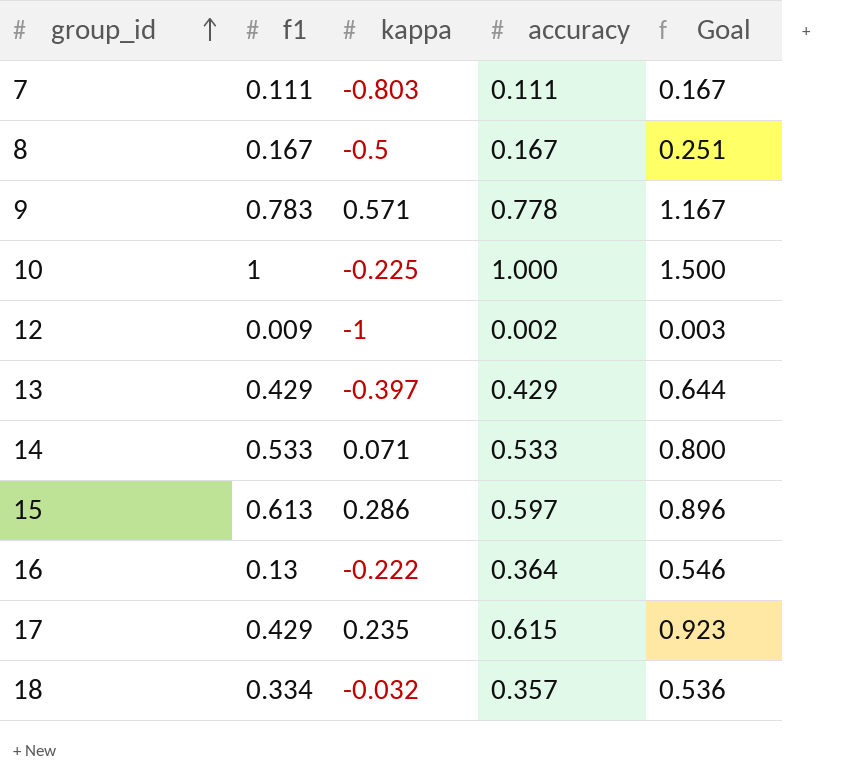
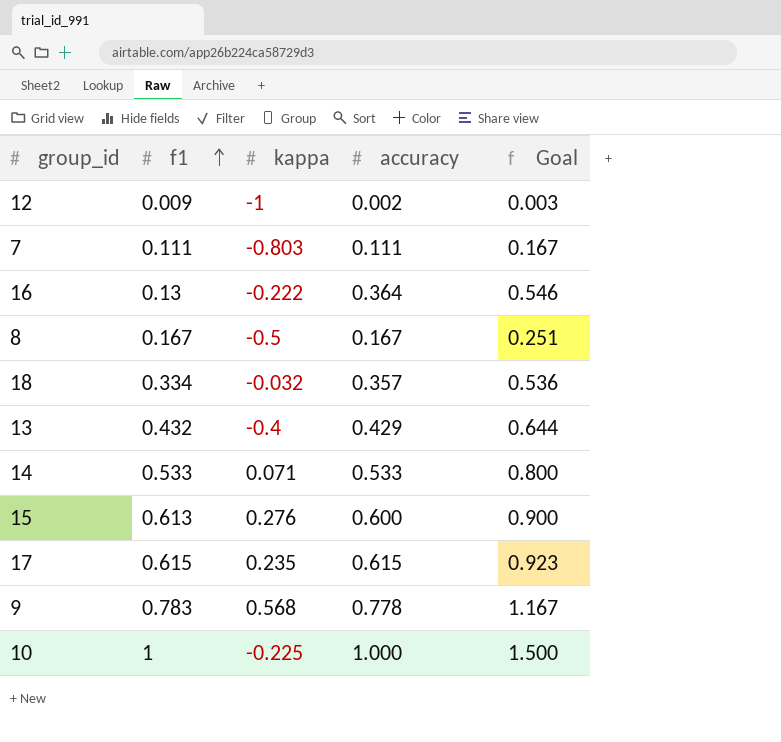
row order: group_id ascending -> f1 ascending
13 | f1: 0.429 -> 0.432
13 | kappa: -0.397 -> -0.4
15 | kappa: 0.286 -> 0.276
15 | accuracy: 0.597 -> 0.600
15 | Goal: 0.896 -> 0.900
17 | f1: 0.429 -> 0.615
9 | kappa: 0.571 -> 0.568

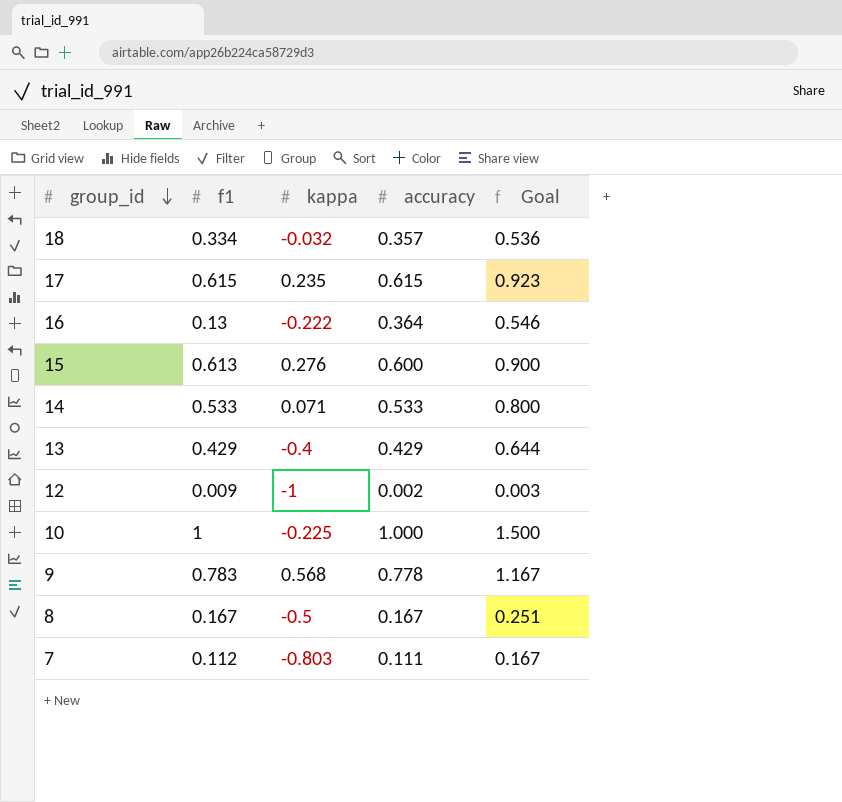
row order: f1 ascending -> group_id descending
13 | f1: 0.432 -> 0.429
7 | f1: 0.111 -> 0.112

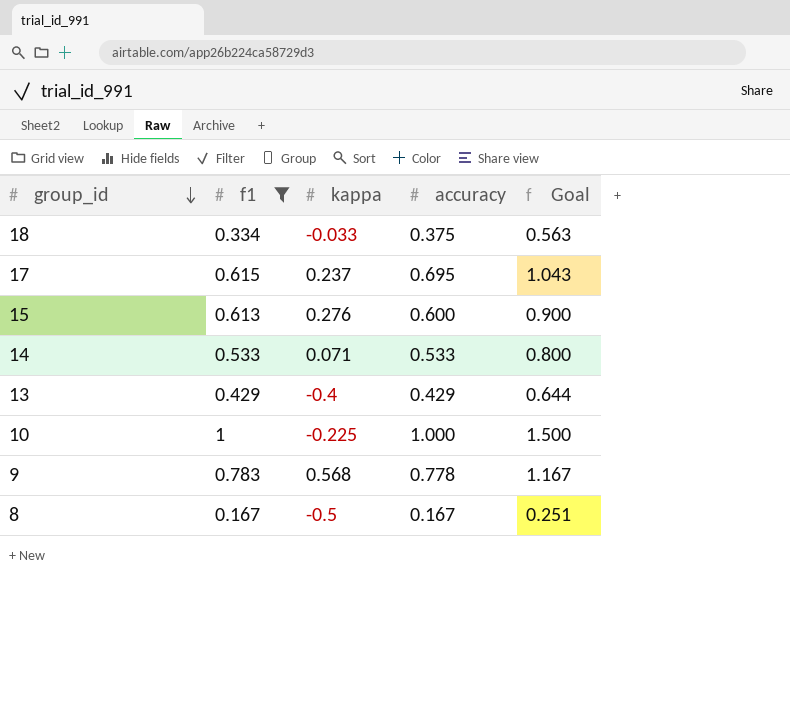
filter: none -> f1 >= 0.167
18 | kappa: -0.032 -> -0.033
18 | accuracy: 0.357 -> 0.375
18 | Goal: 0.536 -> 0.563
17 | kappa: 0.235 -> 0.237
17 | accuracy: 0.615 -> 0.695
17 | Goal: 0.923 -> 1.043

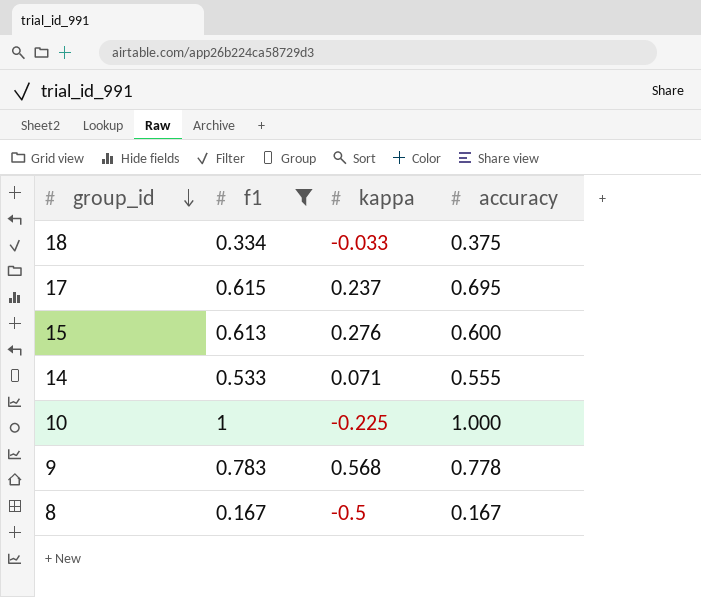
column Goal | formula: [accuracy] * 1.5 -> none
row 13: 0.429 | -0.4 | 0.429 | 0.644 -> none
14 | accuracy: 0.533 -> 0.555

